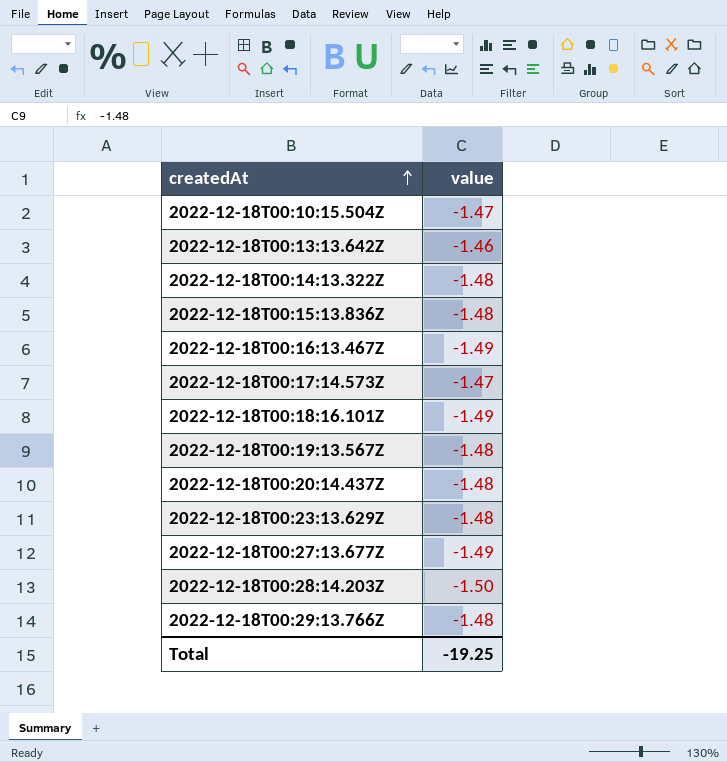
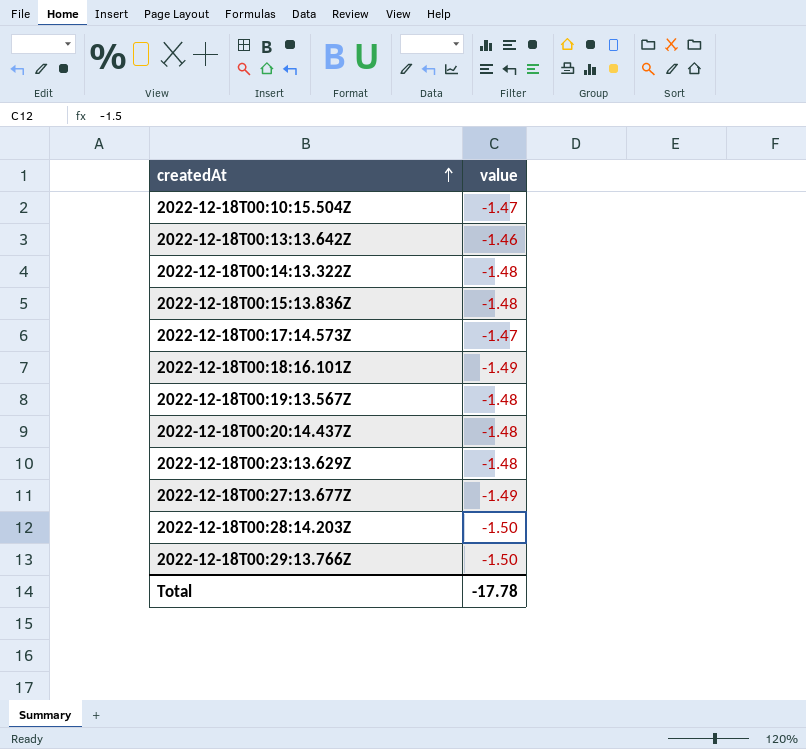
row 2022-12-18T00:16:13.467Z: -1.49 -> none
2022-12-18T00:29:13.766Z | value: -1.48 -> -1.50
Total | value: -19.25 -> -17.78

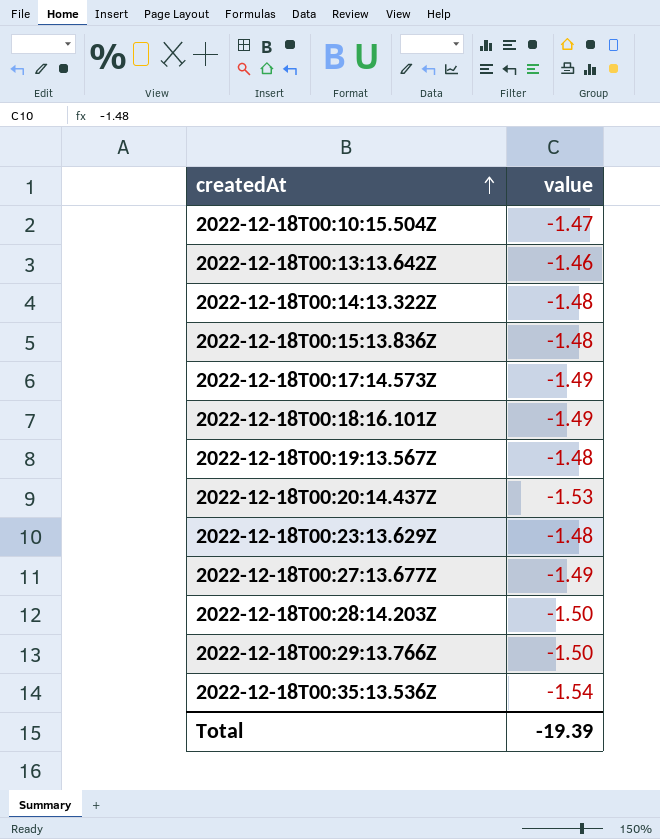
2022-12-18T00:17:14.573Z | value: -1.47 -> -1.49
2022-12-18T00:20:14.437Z | value: -1.48 -> -1.53
row 2022-12-18T00:35:13.536Z: none -> -1.54
Total | value: -17.78 -> -19.39

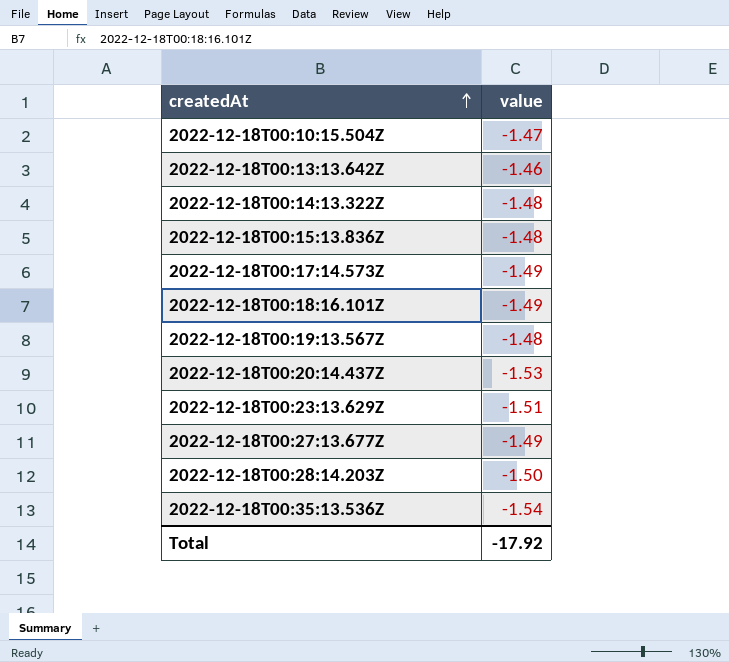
row 2022-12-18T00:29:13.766Z: -1.50 -> none
2022-12-18T00:23:13.629Z | value: -1.48 -> -1.51
Total | value: -19.39 -> -17.92

